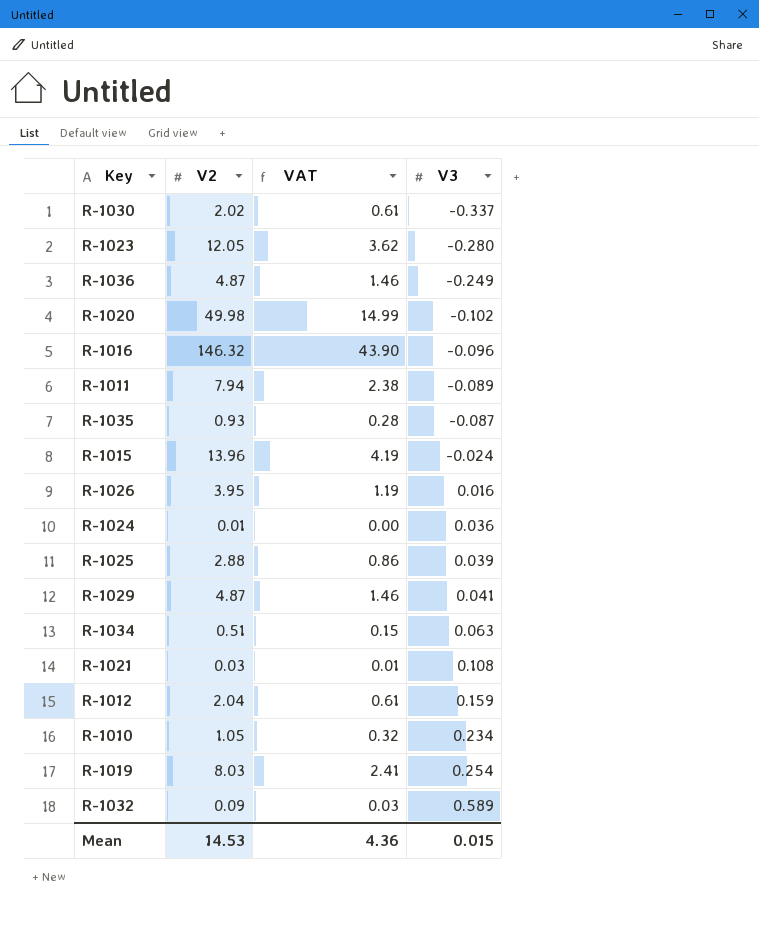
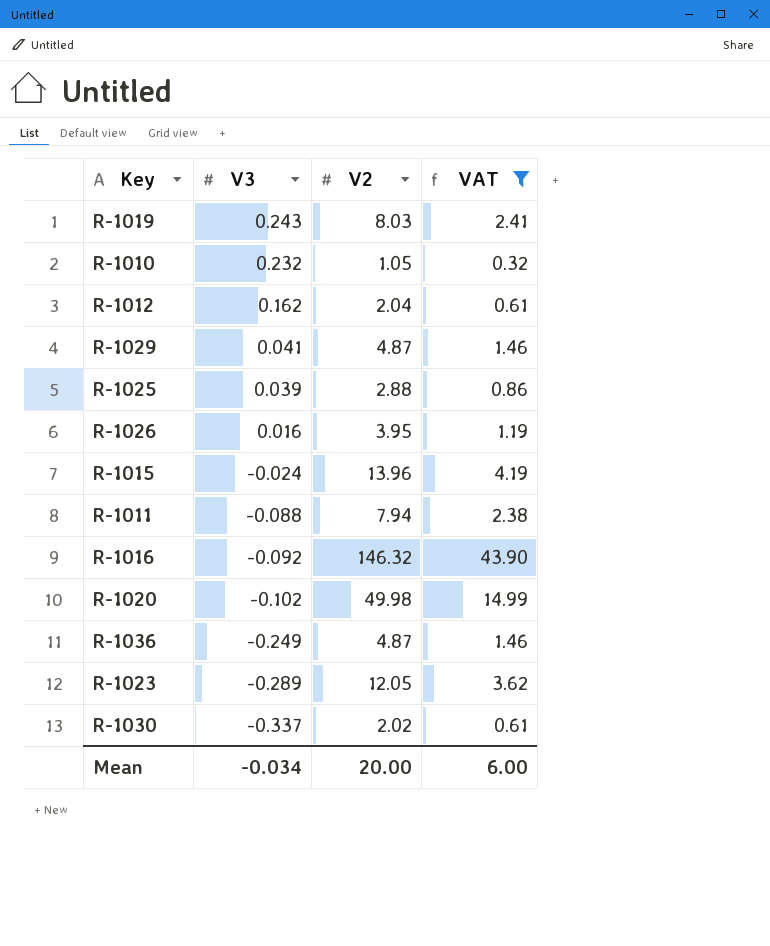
filter: none -> VAT >= 0.32
row order: V3 ascending -> V3 descending
column V3 | position: 4 -> 2
R-1019 | V3: 0.254 -> 0.243
R-1010 | V3: 0.234 -> 0.232
R-1012 | V3: 0.159 -> 0.162
R-1011 | V3: -0.089 -> -0.088
R-1016 | V3: -0.096 -> -0.092
R-1023 | V3: -0.280 -> -0.289
Mean | V3: 0.015 -> -0.034
Mean | V2: 14.53 -> 20.00
Mean | VAT: 4.36 -> 6.00

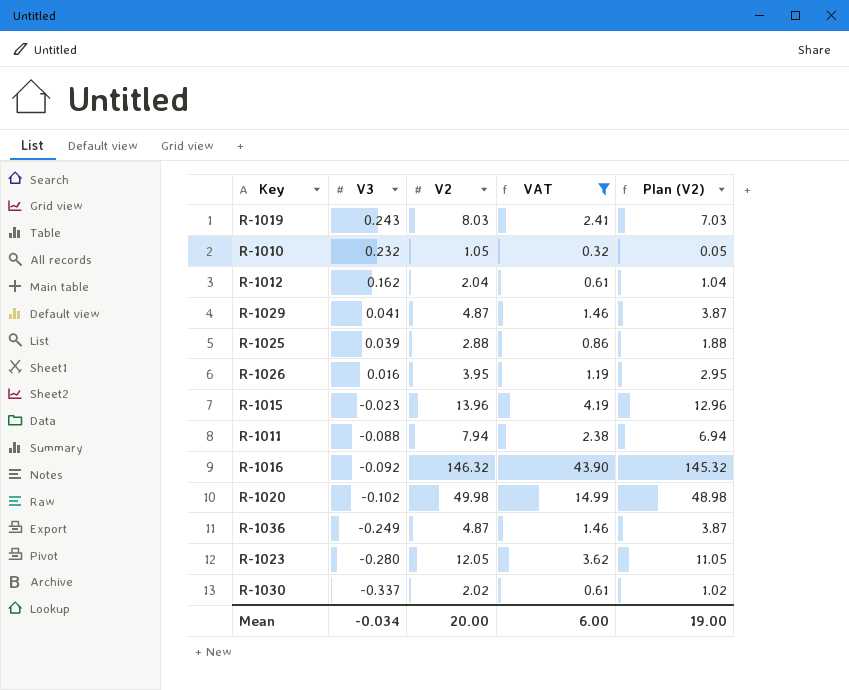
column Plan (V2) | formula: none -> [V2] - 1
R-1015 | V3: -0.024 -> -0.023
R-1023 | V3: -0.289 -> -0.280

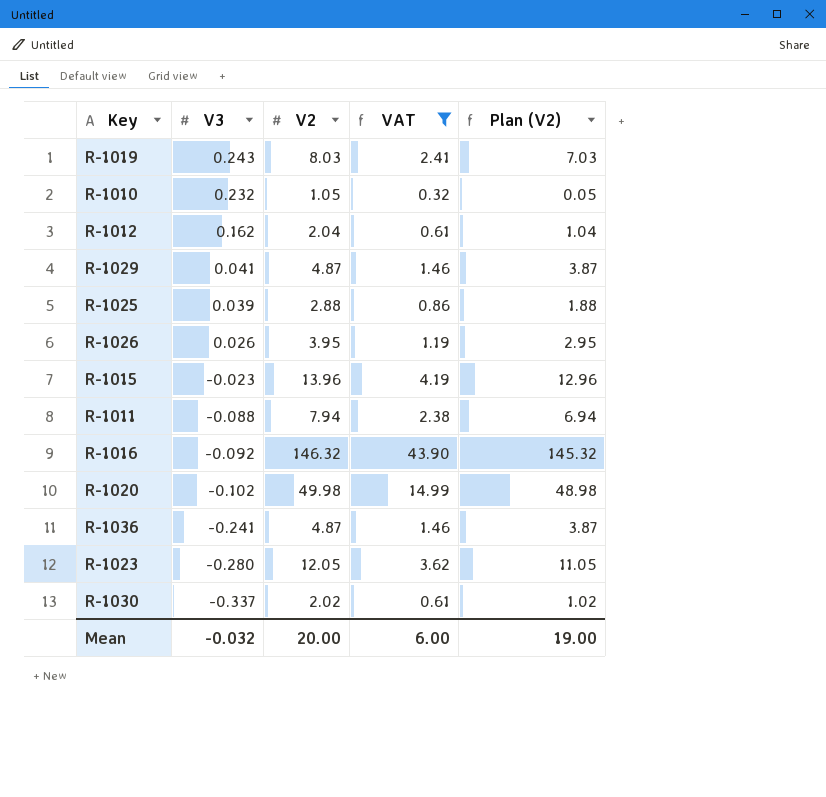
R-1026 | V3: 0.016 -> 0.026
R-1036 | V3: -0.249 -> -0.241
Mean | V3: -0.034 -> -0.032

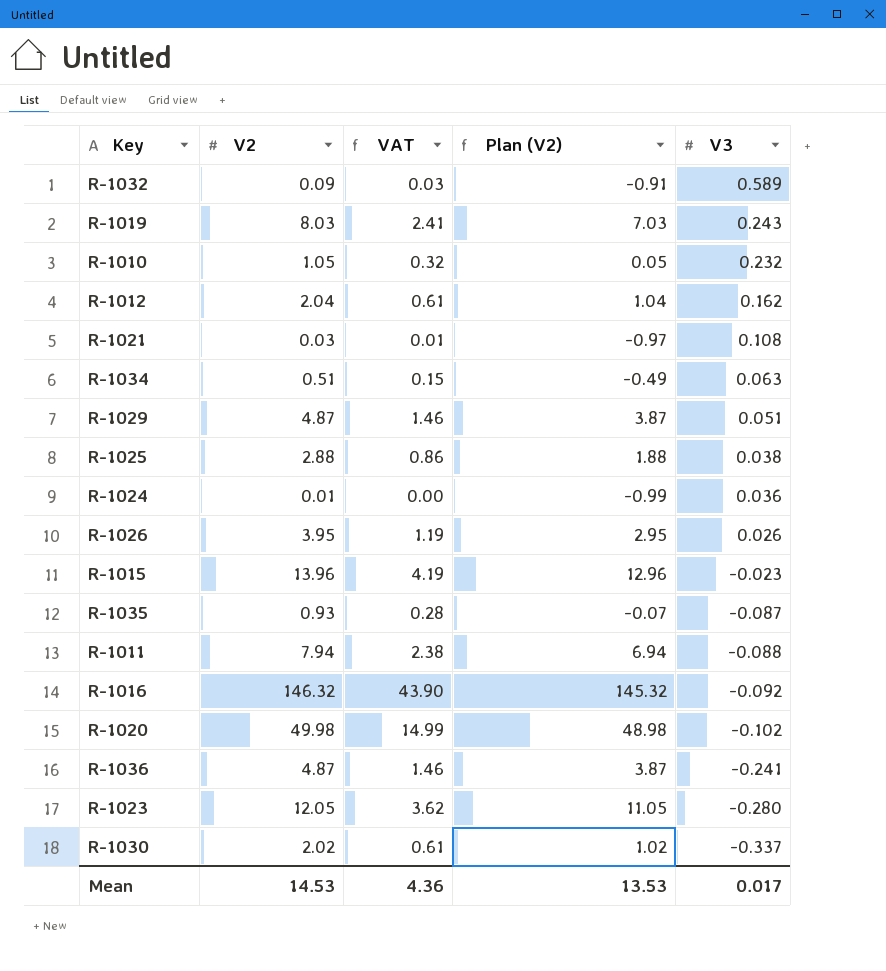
filter: VAT >= 0.32 -> none
column V3 | position: 2 -> 5
R-1029 | V3: 0.041 -> 0.051
R-1025 | V3: 0.039 -> 0.038
Mean | V2: 20.00 -> 14.53
Mean | VAT: 6.00 -> 4.36
Mean | Plan (V2): 19.00 -> 13.53
Mean | V3: -0.032 -> 0.017

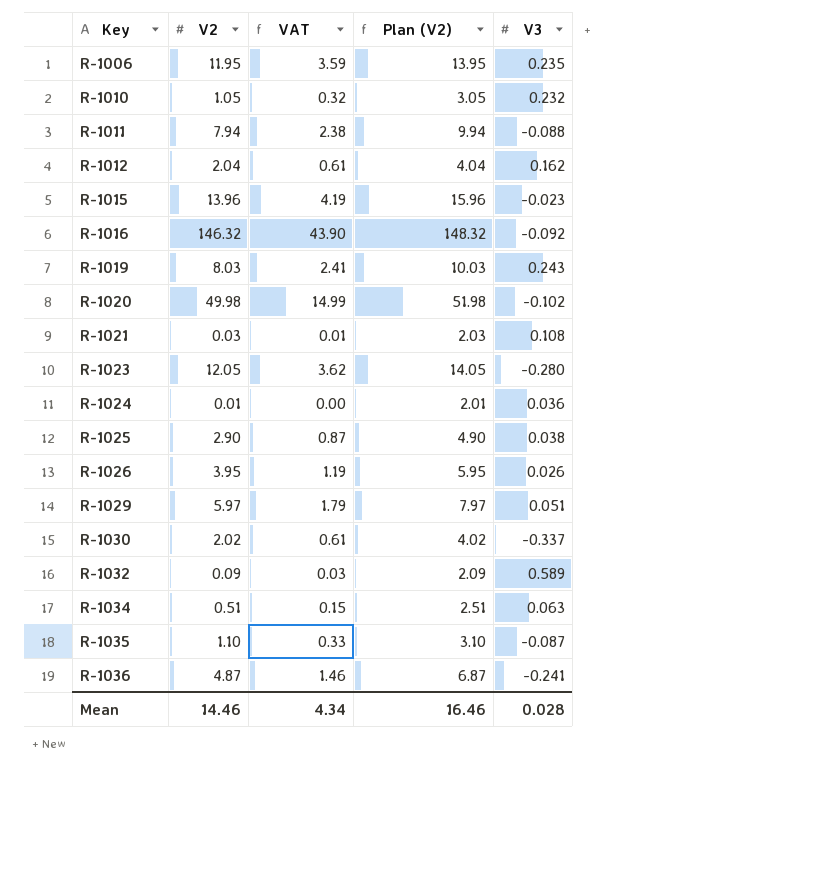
row order: V3 descending -> Key ascending
column Plan (V2) | formula: [V2] - 1 -> [V2] + 2
row R-1006: none -> 11.95 | 3.59 | 13.95 | 0.235
R-1025 | V2: 2.88 -> 2.90
R-1025 | VAT: 0.86 -> 0.87
R-1029 | V2: 4.87 -> 5.97
R-1029 | VAT: 1.46 -> 1.79
R-1035 | V2: 0.93 -> 1.10
R-1035 | VAT: 0.28 -> 0.33
Mean | V2: 14.53 -> 14.46
Mean | VAT: 4.36 -> 4.34
Mean | Plan (V2): 13.53 -> 16.46
Mean | V3: 0.017 -> 0.028

